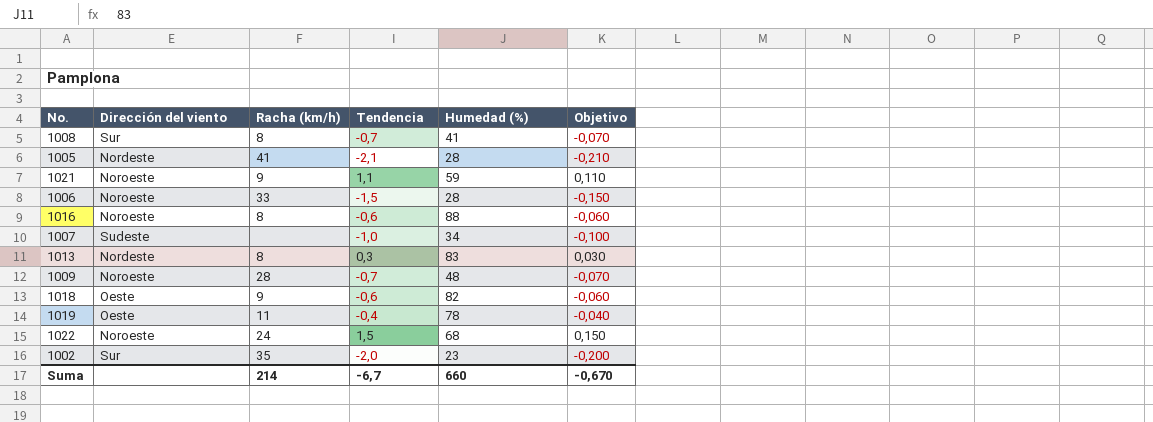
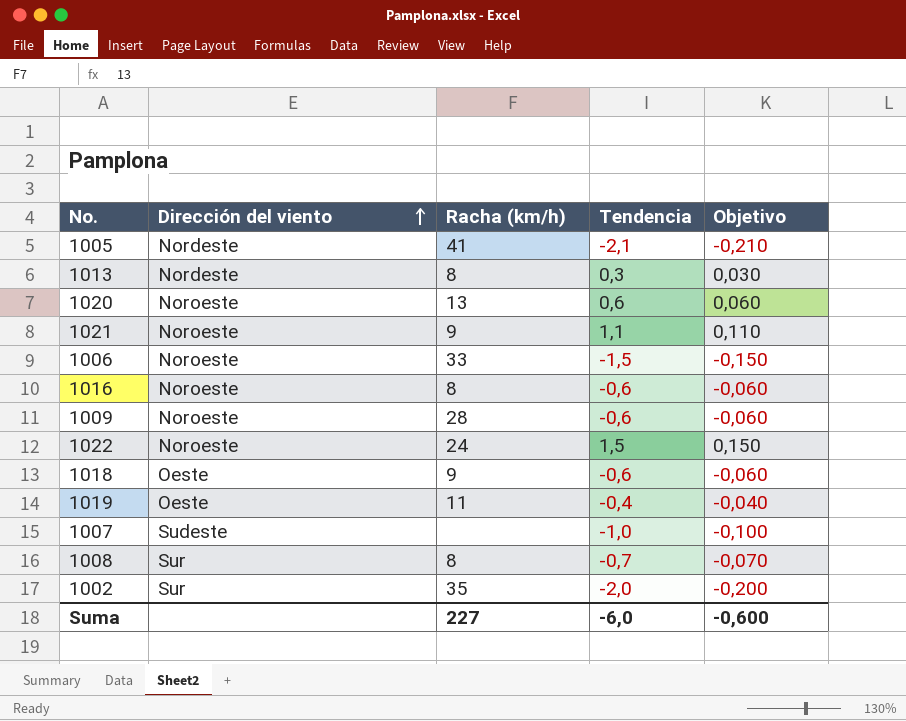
row order: none -> Dirección del viento ascending
column Humedad (%) | position: 5 -> none
row 1020: none -> Noroeste | 13 | 0,6 | 0,060
1009 | Tendencia: -0,7 -> -0,6
1009 | Objetivo: -0,070 -> -0,060
Suma | Racha (km/h): 214 -> 227
Suma | Tendencia: -6,7 -> -6,0
Suma | Objetivo: -0,670 -> -0,600

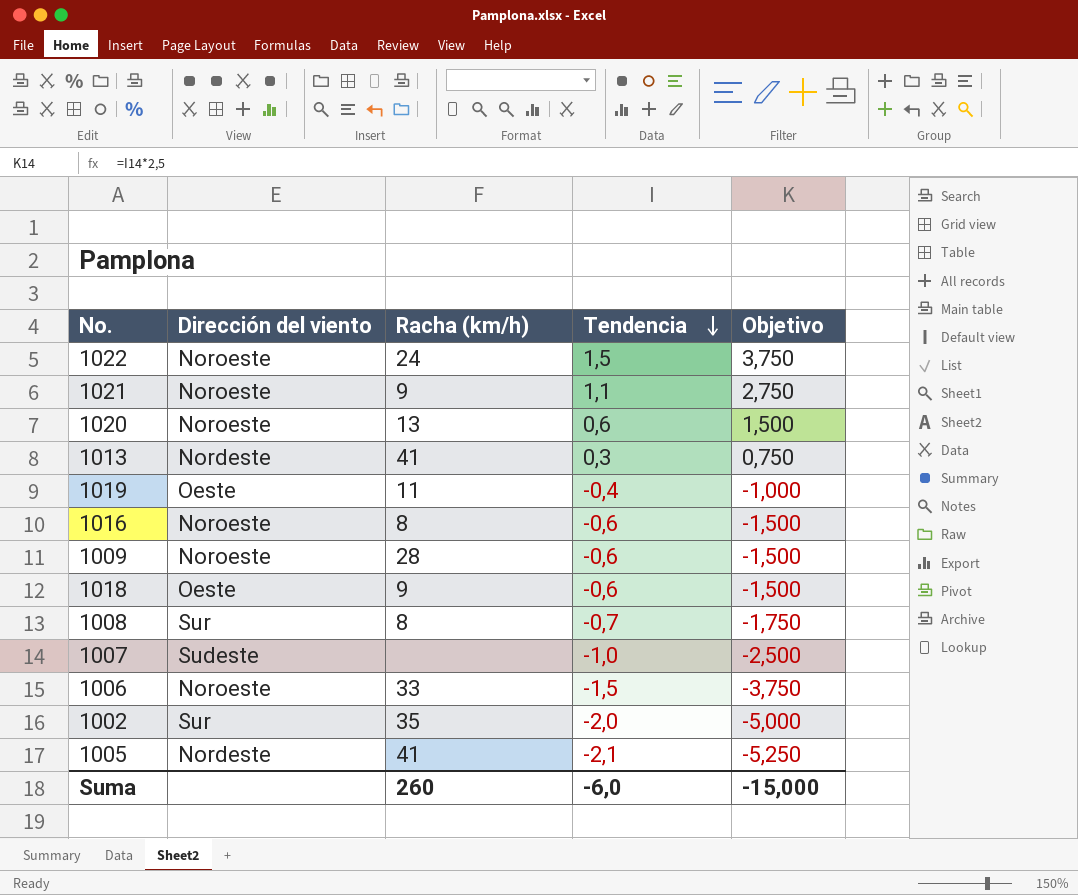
row order: Dirección del viento ascending -> Tendencia descending
column Objetivo | formula: [Tendencia] * 0,1 -> [Tendencia] * 2,5
1013 | Racha (km/h): 8 -> 41
Suma | Racha (km/h): 227 -> 260
Suma | Objetivo: -0,600 -> -15,000

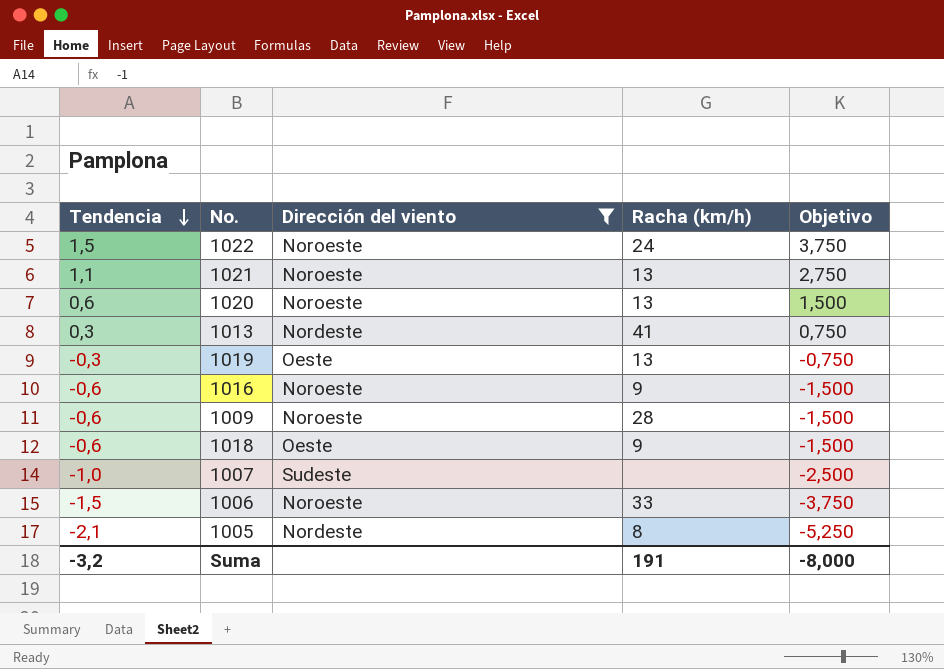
filter: none -> Dirección del viento != Sur
column Tendencia | position: 4 -> 1
1021 | Racha (km/h): 9 -> 13
1019 | Tendencia: -0,4 -> -0,3
1019 | Racha (km/h): 11 -> 13
1019 | Objetivo: -1,000 -> -0,750
1016 | Racha (km/h): 8 -> 9
1005 | Racha (km/h): 41 -> 8
Suma | Tendencia: -6,0 -> -3,2
Suma | Racha (km/h): 260 -> 191
Suma | Objetivo: -15,000 -> -8,000

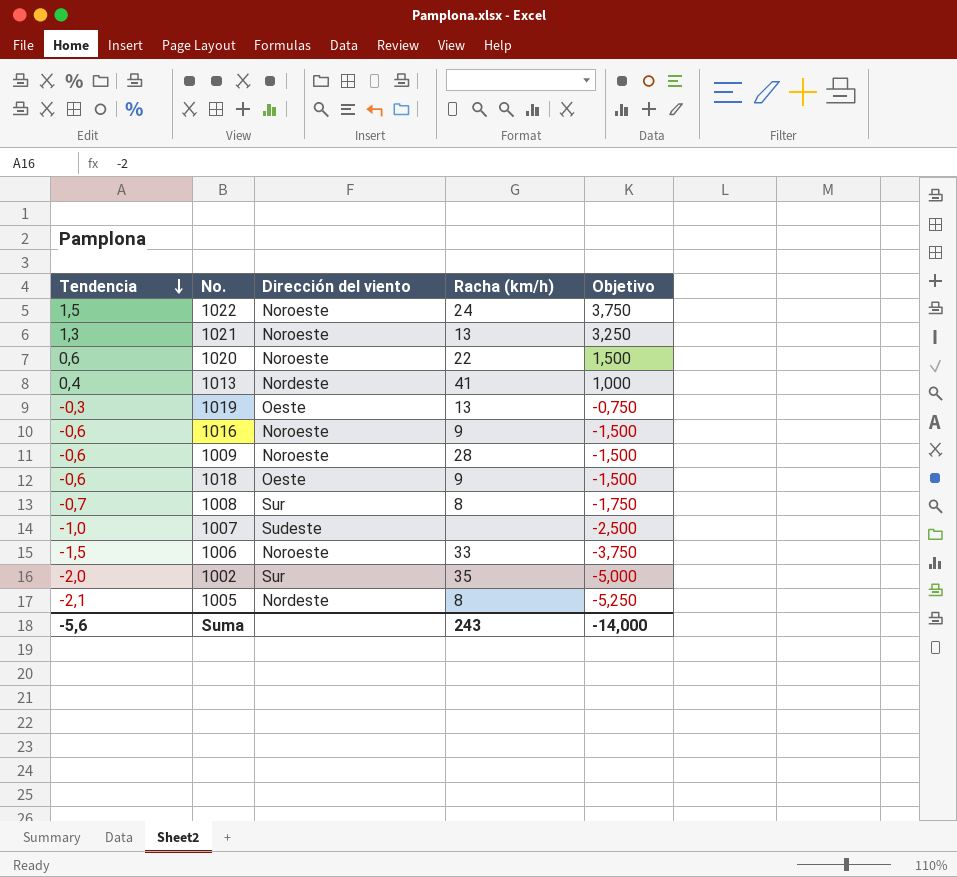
filter: Dirección del viento != Sur -> none
1021 | Tendencia: 1,1 -> 1,3
1021 | Objetivo: 2,750 -> 3,250
1020 | Racha (km/h): 13 -> 22
1013 | Tendencia: 0,3 -> 0,4
1013 | Objetivo: 0,750 -> 1,000
Suma | Tendencia: -3,2 -> -5,6
Suma | Racha (km/h): 191 -> 243
Suma | Objetivo: -8,000 -> -14,000

